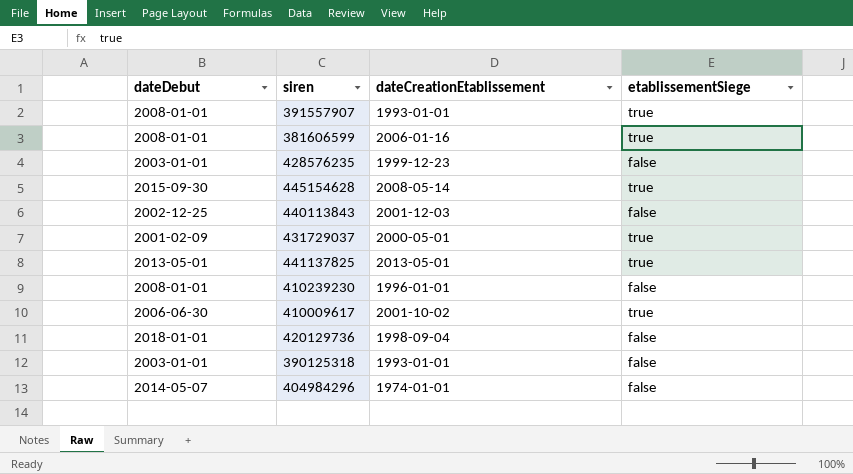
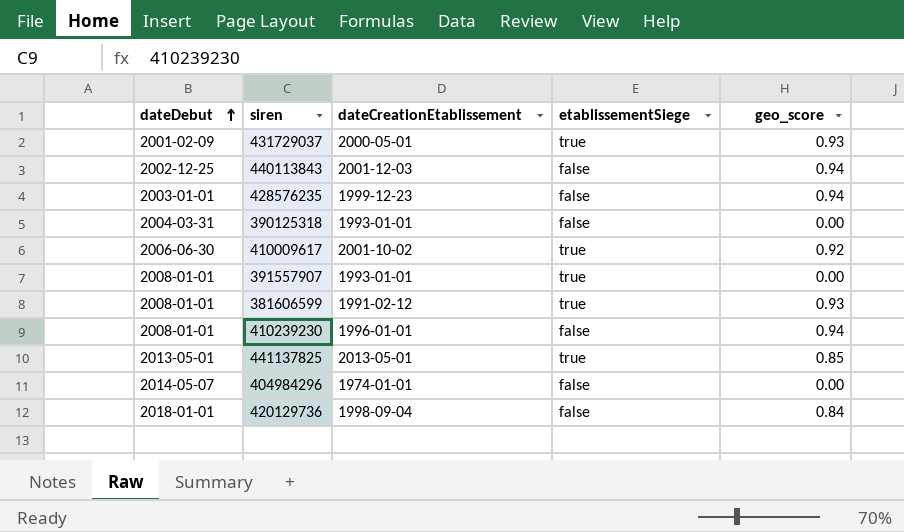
row order: none -> dateDebut ascending
column geo_score | position: none -> 5
row 445154628: 2015-09-30 | 2008-05-14 | true -> none
390125318 | dateDebut: 2003-01-01 -> 2004-03-31
381606599 | dateCreationEtablissement: 2006-01-16 -> 1991-02-12

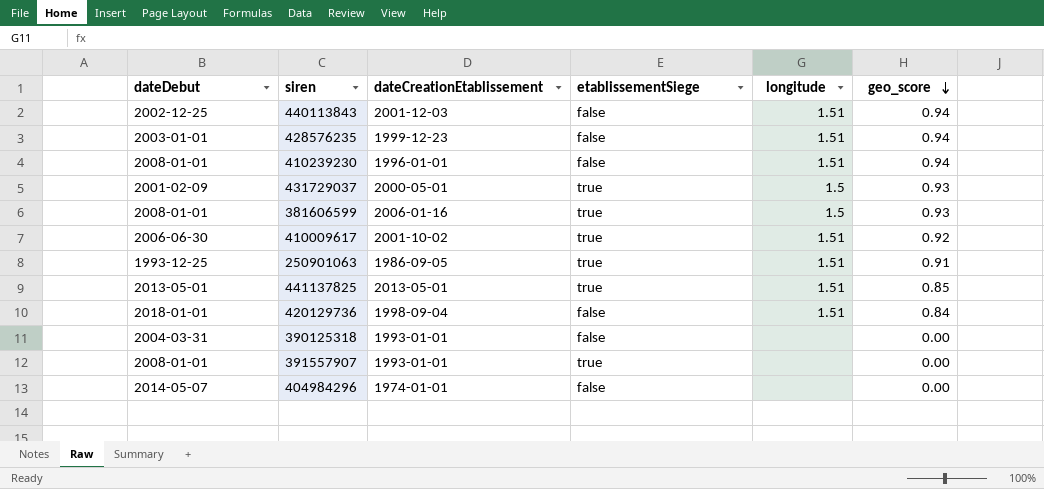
row order: dateDebut ascending -> geo_score descending
column longitude | position: none -> 5
381606599 | dateCreationEtablissement: 1991-02-12 -> 2006-01-16
row 250901063: none -> 1993-12-25 | 1986-09-05 | true | 1.51 | 0.91

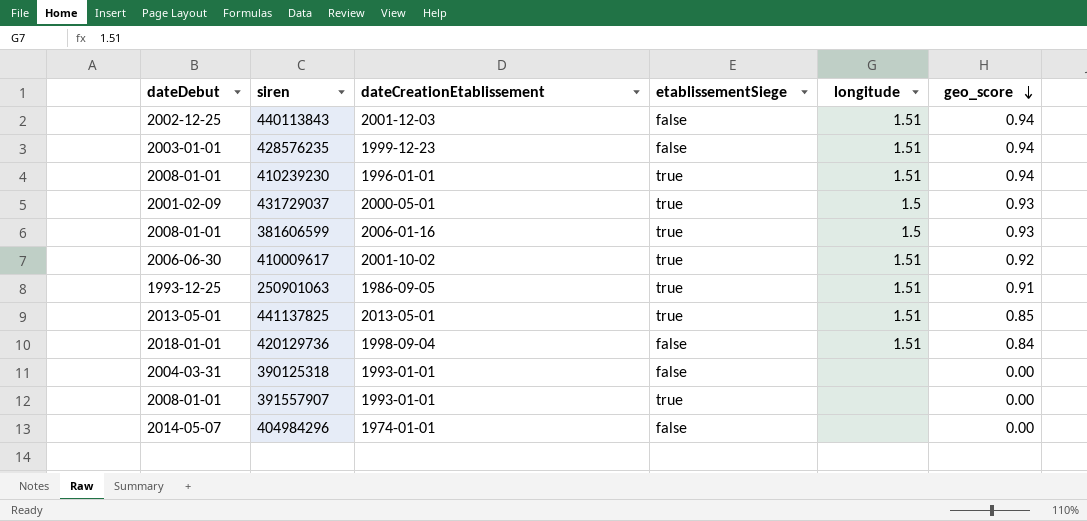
410239230 | etablissementSiege: false -> true

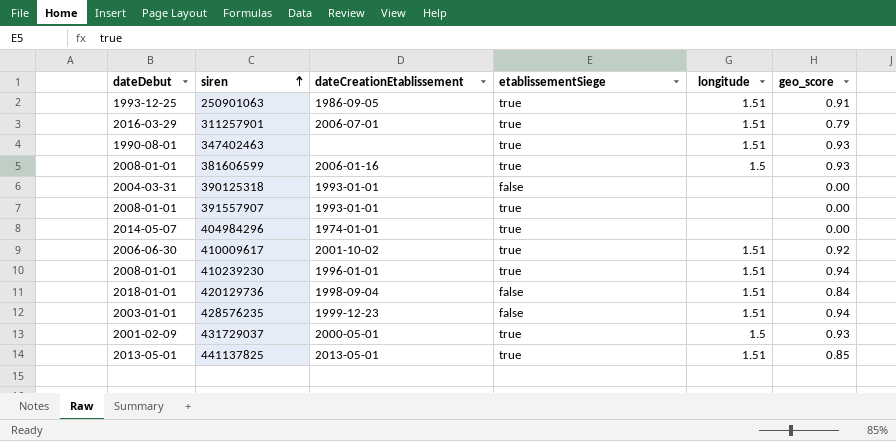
row order: geo_score descending -> siren ascending
row 440113843: 2002-12-25 | 2001-12-03 | false | 1.51 | 0.94 -> none
row 311257901: none -> 2016-03-29 | 2006-07-01 | true | 1.51 | 0.79
row 347402463: none -> 1990-08-01 | none | true | 1.51 | 0.93
404984296 | etablissementSiege: false -> true

